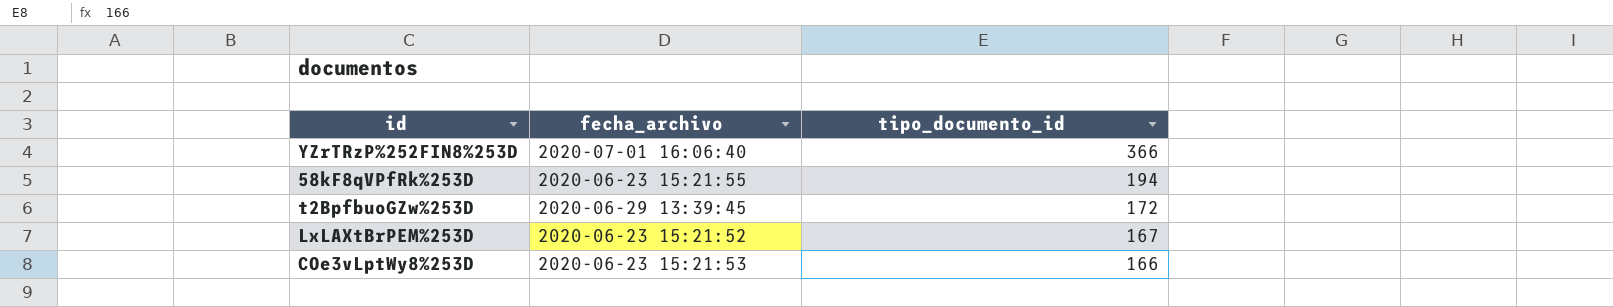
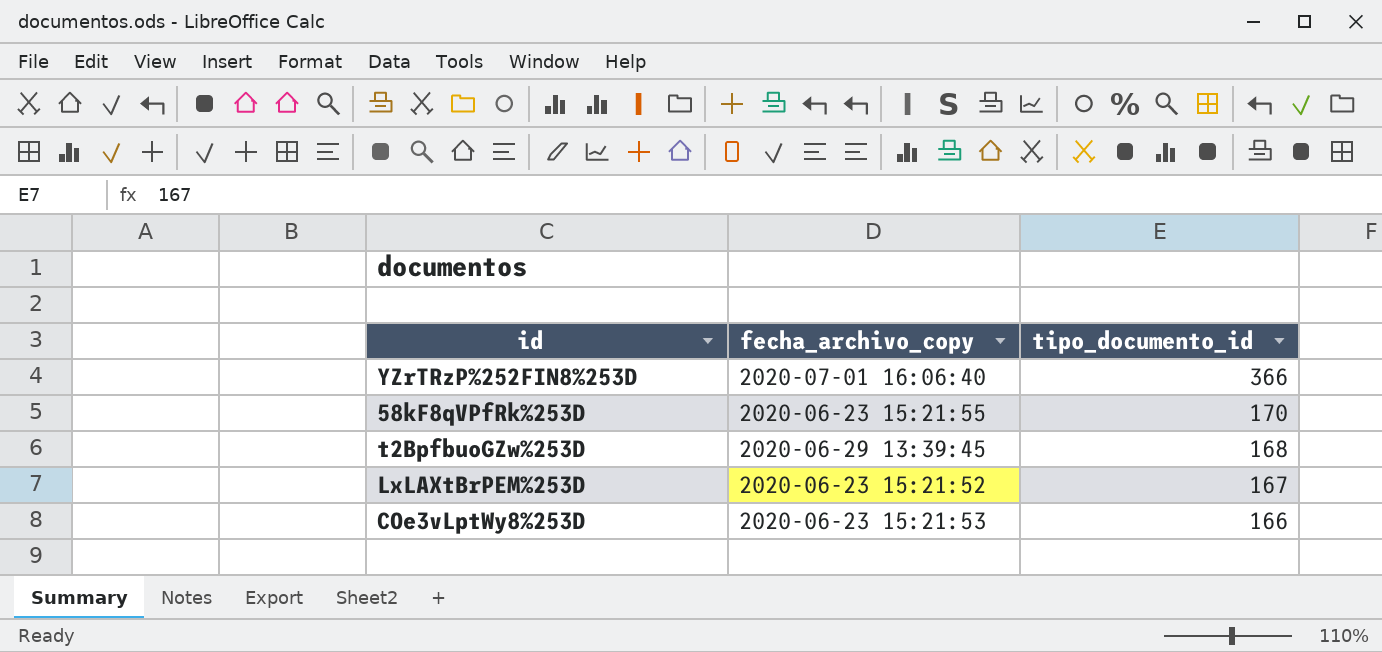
column name: fecha_archivo -> fecha_archivo_copy
58kF8qVPfRk%253D | tipo_documento_id: 194 -> 170
t2BpfbuoGZw%253D | tipo_documento_id: 172 -> 168

